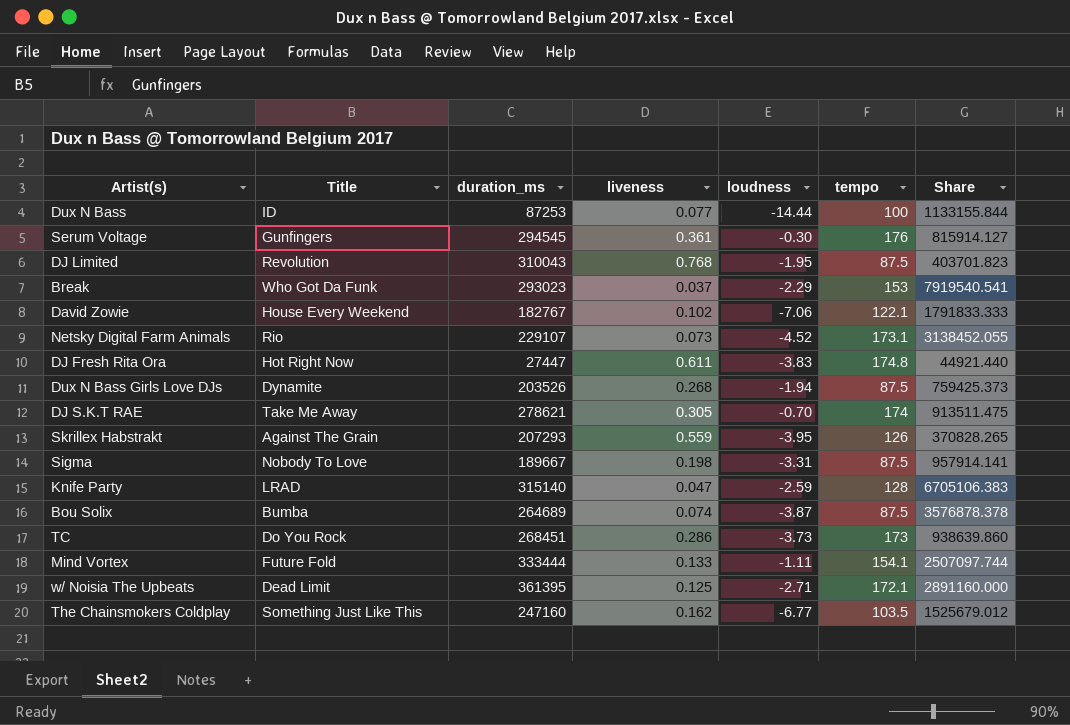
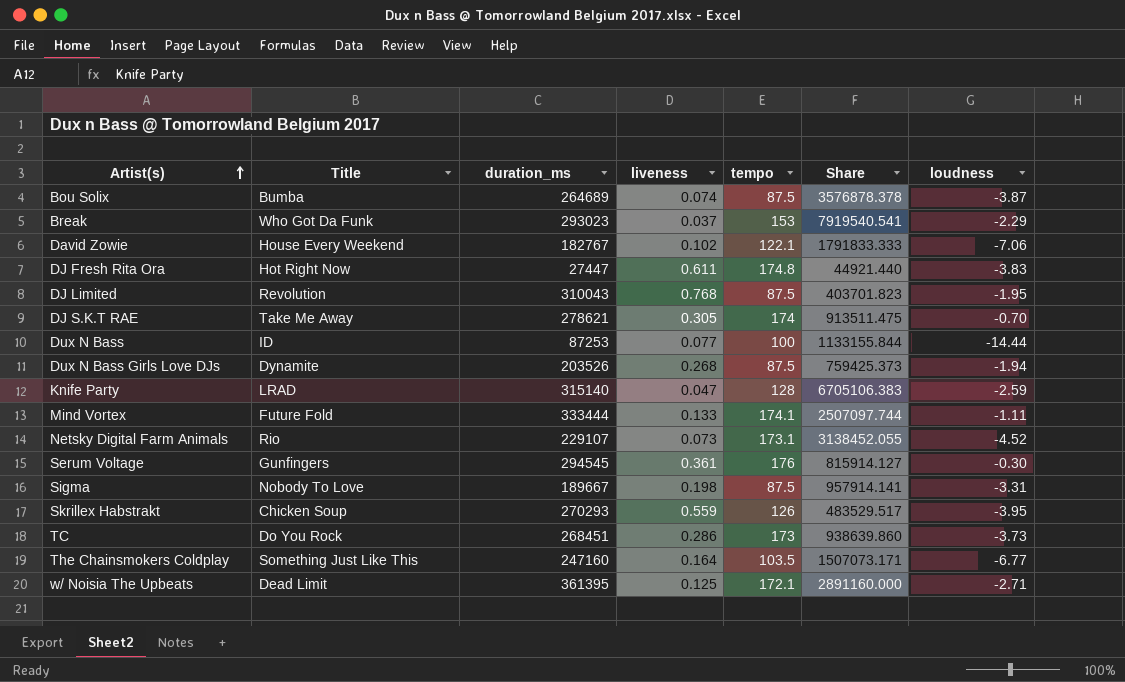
row order: none -> Artist(s) ascending
column loudness | position: 5 -> 7
Mind Vortex | tempo: 154.1 -> 174.1
Skrillex Habstrakt | Title: Against The Grain -> Chicken Soup
Skrillex Habstrakt | duration_ms: 207293 -> 270293
Skrillex Habstrakt | Share: 370828.265 -> 483529.517
The Chainsmokers Coldplay | liveness: 0.162 -> 0.164
The Chainsmokers Coldplay | Share: 1525679.012 -> 1507073.171

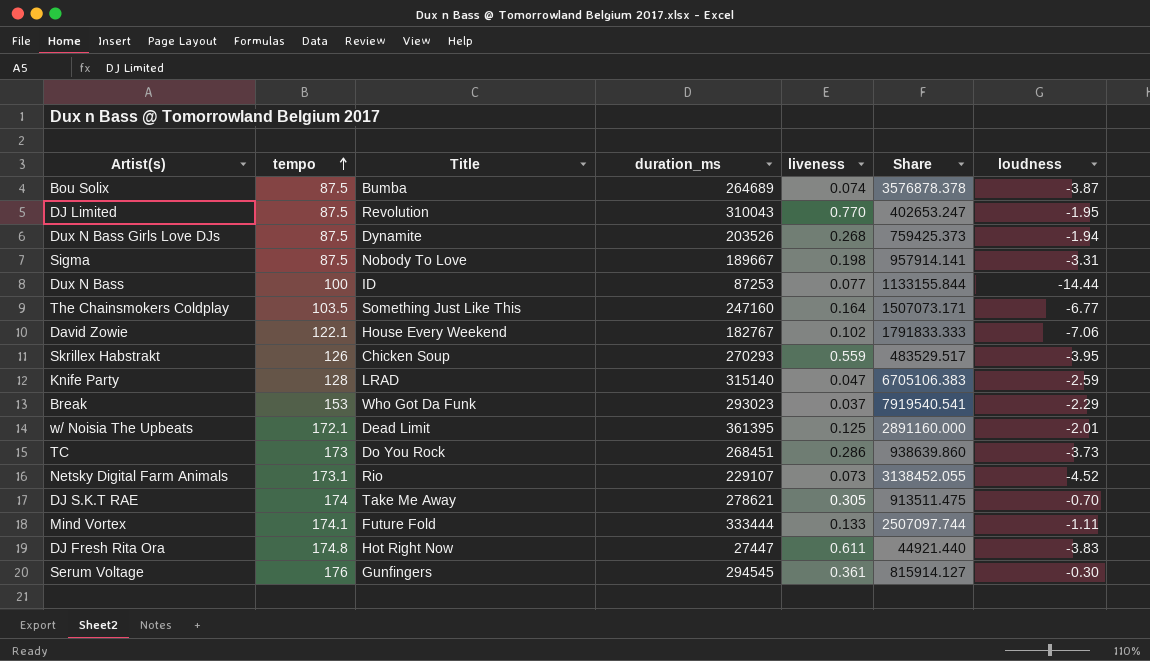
row order: Artist(s) ascending -> tempo ascending
column tempo | position: 5 -> 2
DJ Limited | liveness: 0.768 -> 0.770
DJ Limited | Share: 403701.823 -> 402653.247
w/ Noisia The Upbeats | loudness: -2.71 -> -2.01

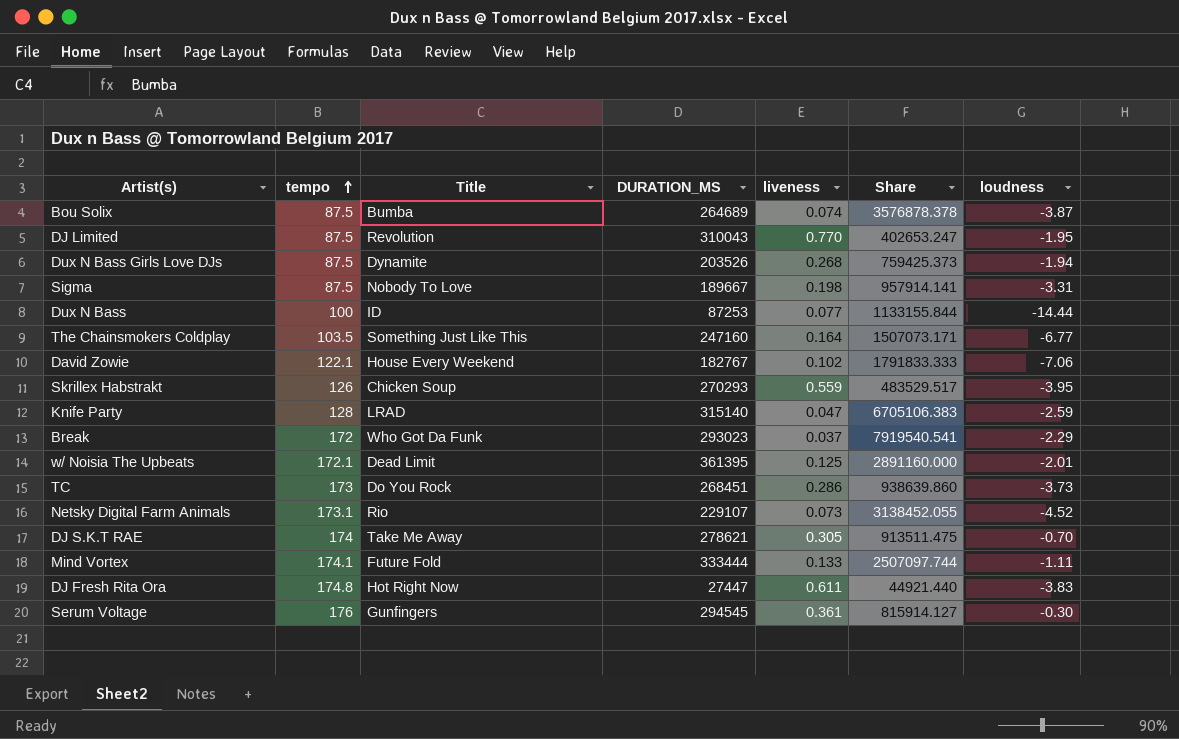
column name: duration_ms -> DURATION_MS
Break | tempo: 153 -> 172

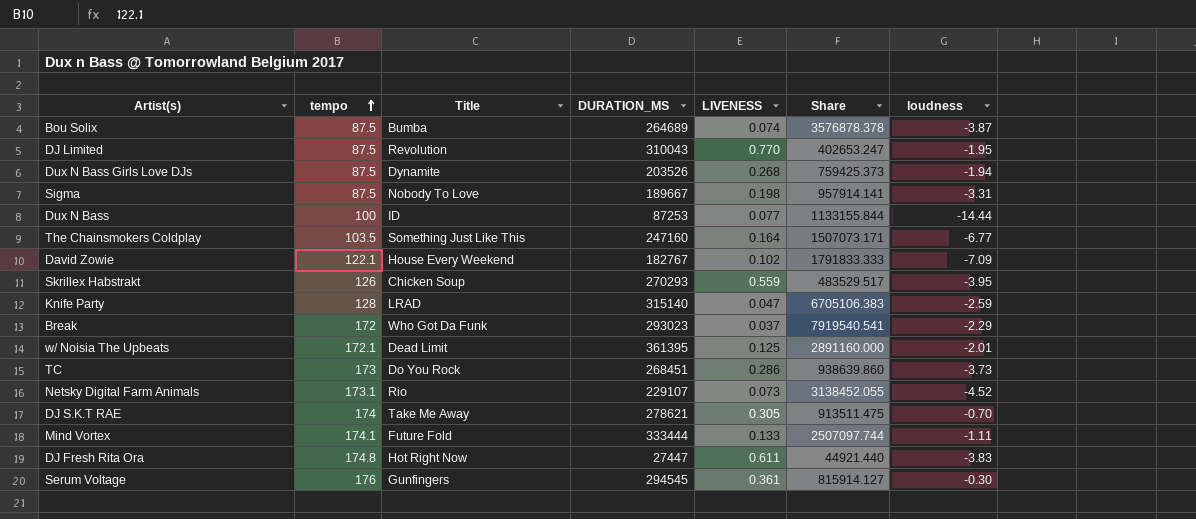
column name: liveness -> LIVENESS
David Zowie | loudness: -7.06 -> -7.09

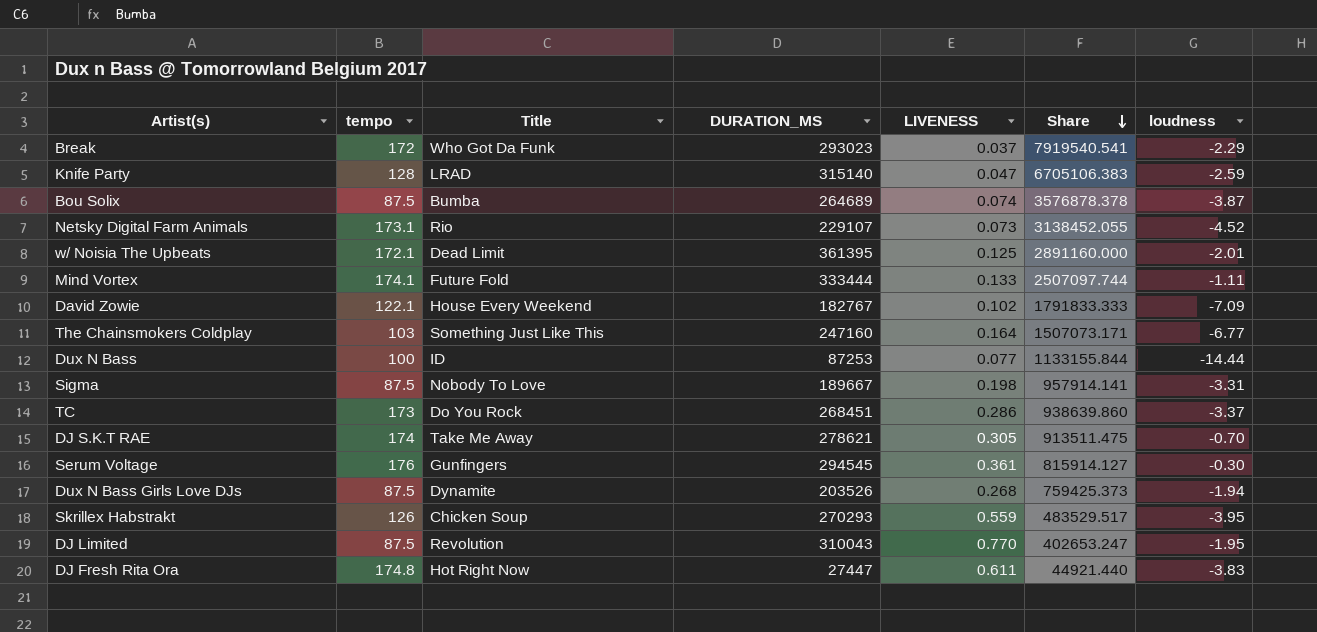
row order: tempo ascending -> Share descending
The Chainsmokers Coldplay | tempo: 103.5 -> 103
TC | loudness: -3.73 -> -3.37

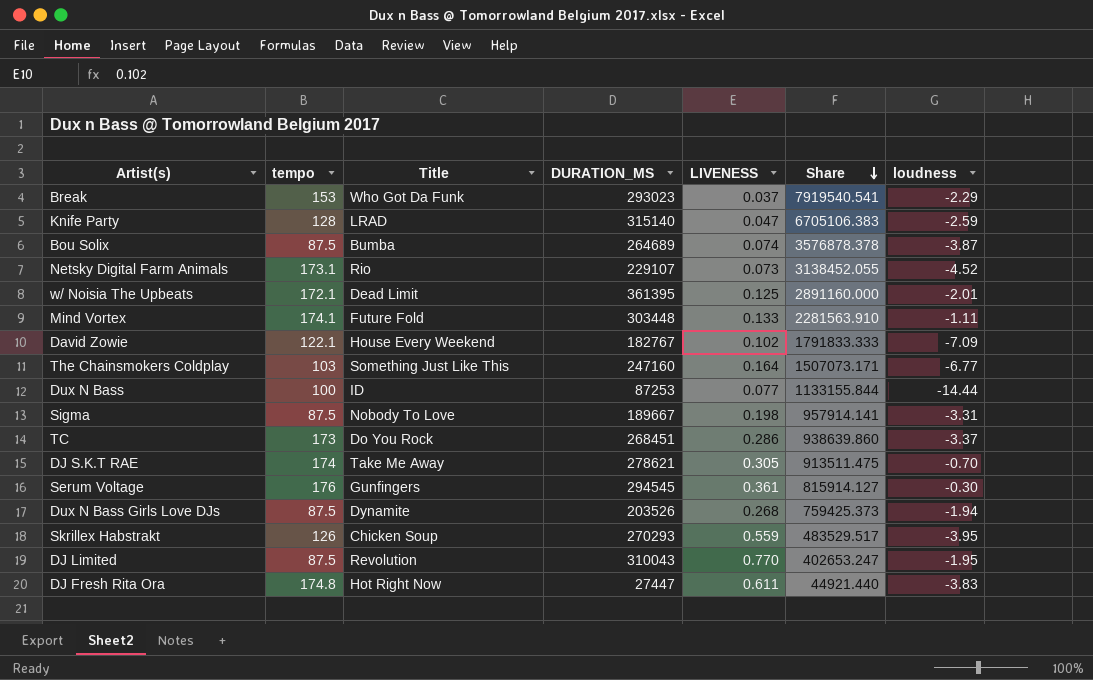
Break | tempo: 172 -> 153
Mind Vortex | DURATION_MS: 333444 -> 303448
Mind Vortex | Share: 2507097.744 -> 2281563.910

